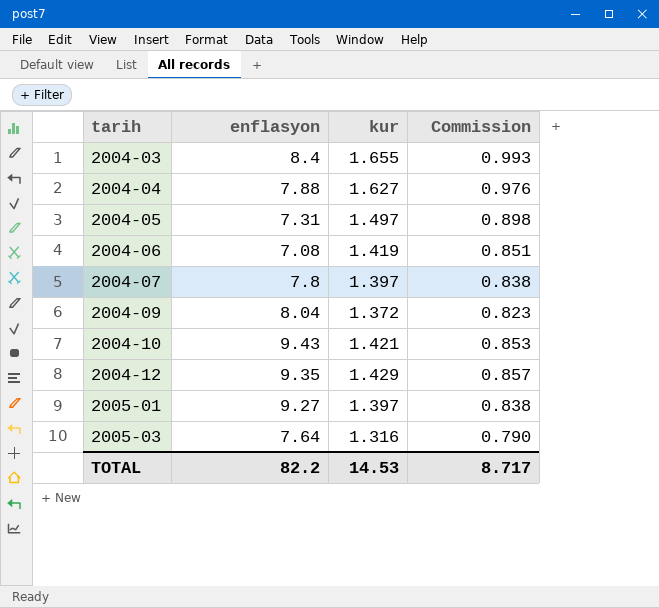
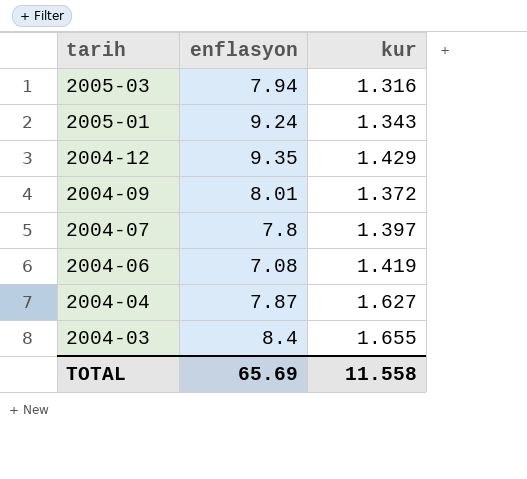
row order: tarih ascending -> tarih descending
column Commission | formula: [kur] * 0.6 -> none
row 2004-05: 7.31 | 1.497 | 0.898 -> none
row 2004-10: 9.43 | 1.421 | 0.853 -> none
2005-03 | enflasyon: 7.64 -> 7.94
2005-01 | enflasyon: 9.27 -> 9.24
2005-01 | kur: 1.397 -> 1.343
2004-09 | enflasyon: 8.04 -> 8.01
2004-04 | enflasyon: 7.88 -> 7.87
TOTAL | enflasyon: 82.2 -> 65.69
TOTAL | kur: 14.53 -> 11.558

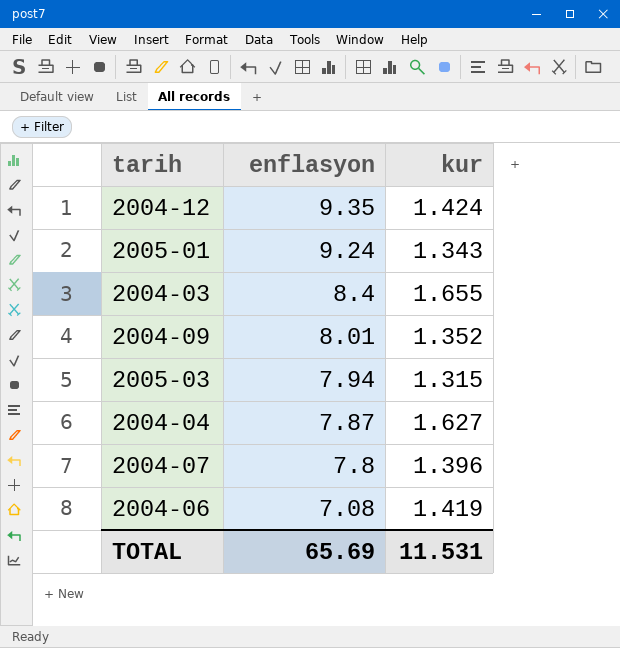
row order: tarih descending -> enflasyon descending
2004-12 | kur: 1.429 -> 1.424
2004-09 | kur: 1.372 -> 1.352
2005-03 | kur: 1.316 -> 1.315
2004-07 | kur: 1.397 -> 1.396
TOTAL | kur: 11.558 -> 11.531

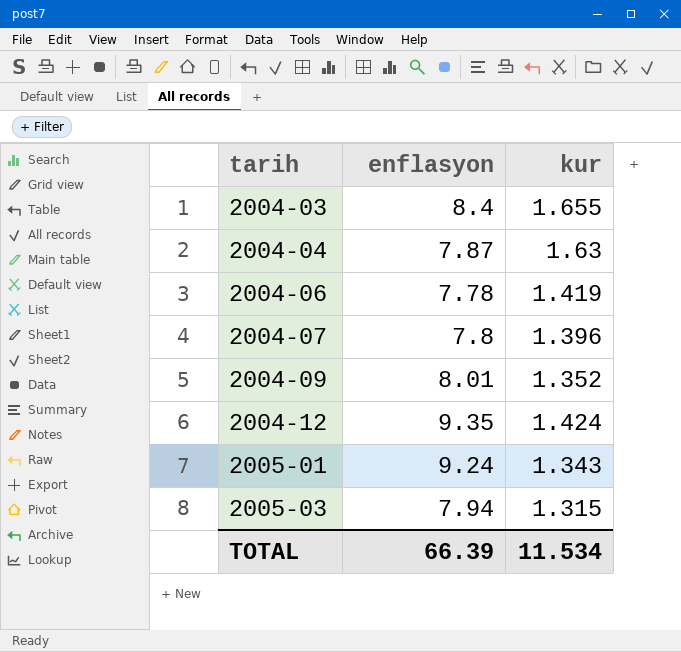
row order: enflasyon descending -> tarih ascending
2004-04 | kur: 1.627 -> 1.63
2004-06 | enflasyon: 7.08 -> 7.78
TOTAL | enflasyon: 65.69 -> 66.39
TOTAL | kur: 11.531 -> 11.534

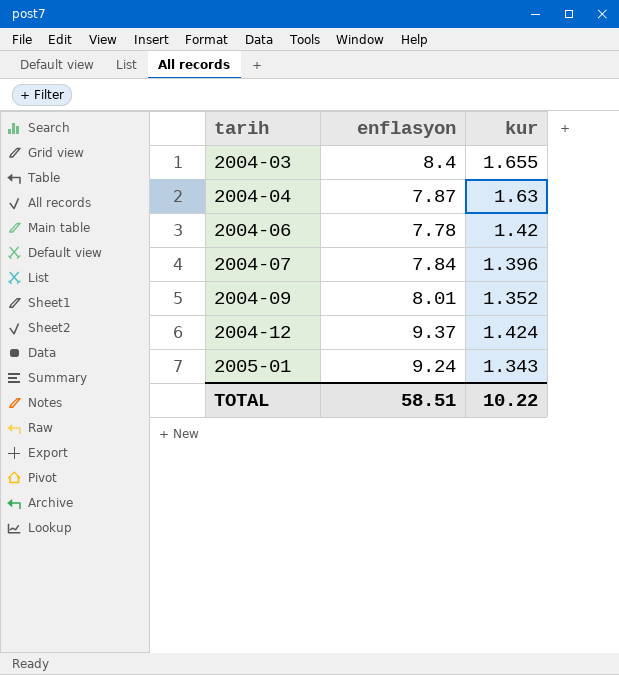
row 2005-03: 7.94 | 1.315 -> none
2004-06 | kur: 1.419 -> 1.42
2004-07 | enflasyon: 7.8 -> 7.84
2004-12 | enflasyon: 9.35 -> 9.37
TOTAL | enflasyon: 66.39 -> 58.51
TOTAL | kur: 11.534 -> 10.22

